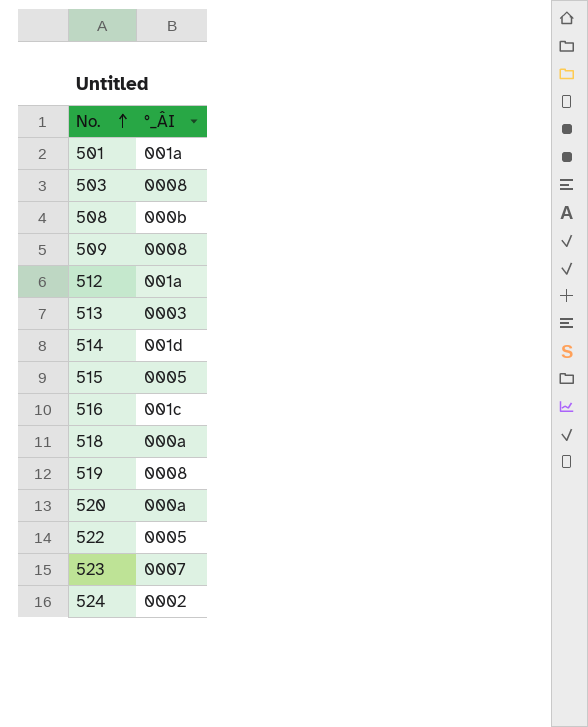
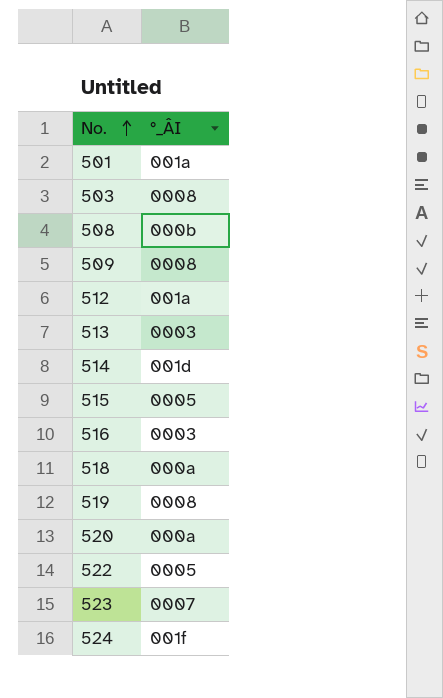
516 | °_ÂI: 001c -> 0003
524 | °_ÂI: 0002 -> 001f

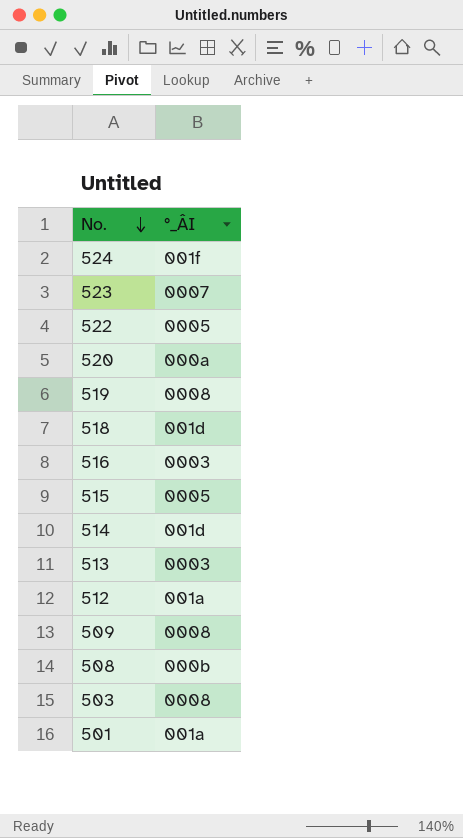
row order: No. ascending -> No. descending
518 | °_ÂI: 000a -> 001d

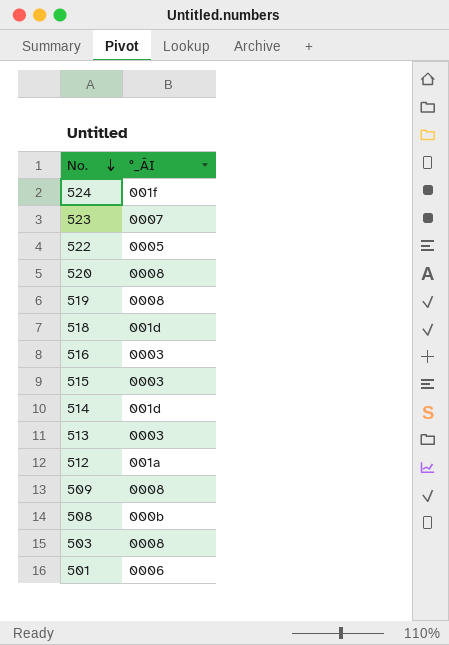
520 | °_ÂI: 000a -> 0008
515 | °_ÂI: 0005 -> 0003
501 | °_ÂI: 001a -> 0006

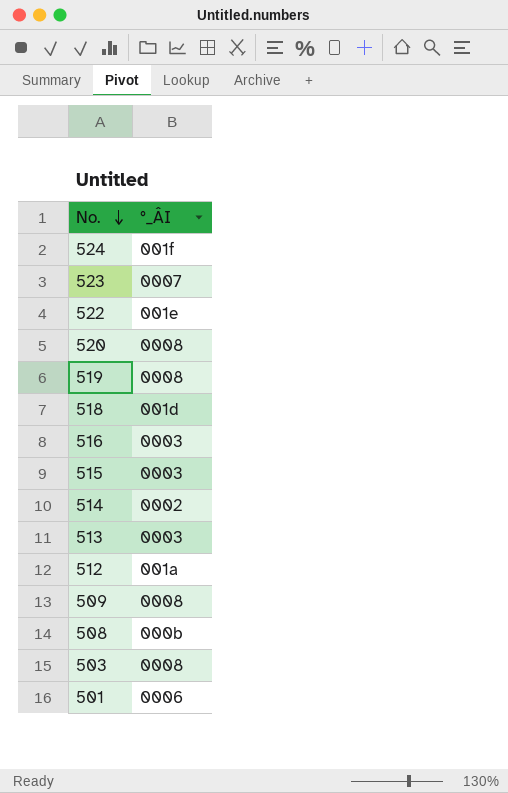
522 | °_ÂI: 0005 -> 001e
514 | °_ÂI: 001d -> 0002

